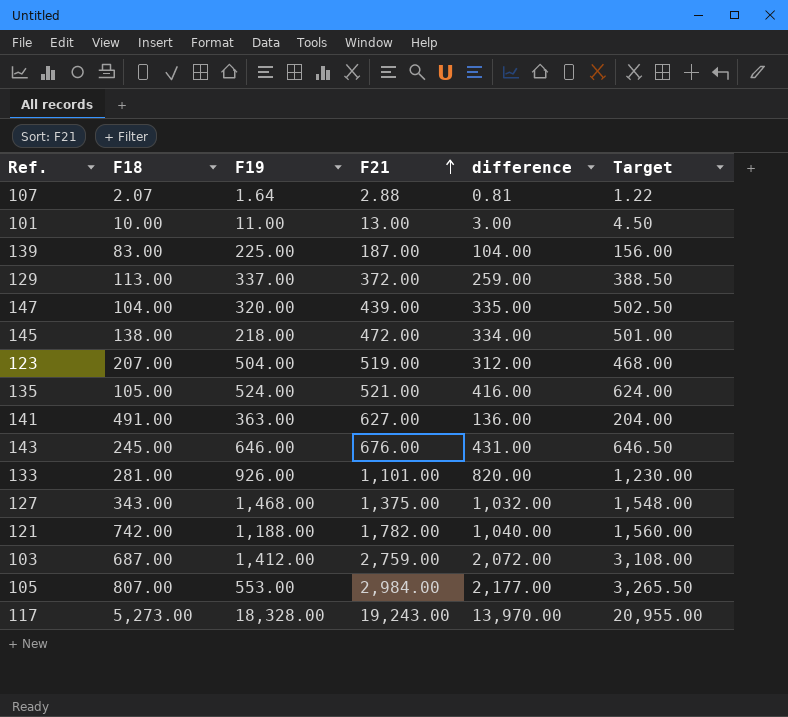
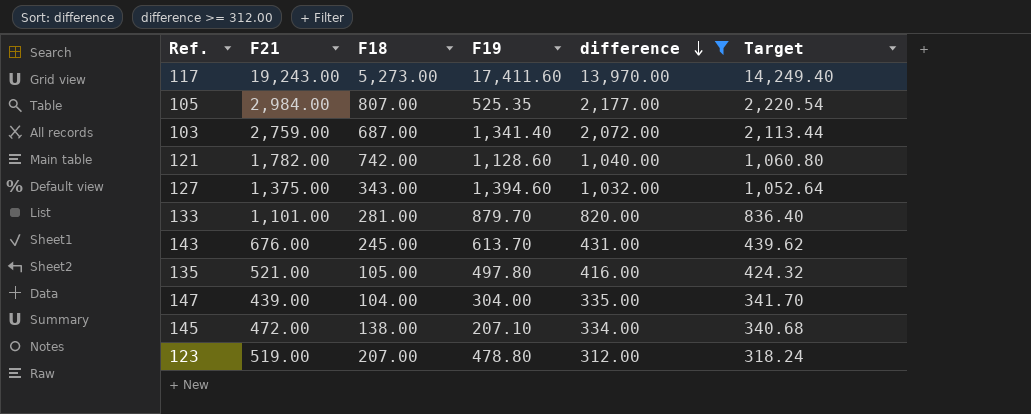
filter: none -> difference >= 312.00
row order: F21 ascending -> difference descending
column F21 | position: 4 -> 2
column Target | formula: [difference] * 1.5 -> [difference] * 1.02
117 | F19: 18,328.00 -> 17,411.60
105 | F19: 553.00 -> 525.35
103 | F19: 1,412.00 -> 1,341.40
121 | F19: 1,188.00 -> 1,128.60
127 | F19: 1,468.00 -> 1,394.60
133 | F19: 926.00 -> 879.70
143 | F19: 646.00 -> 613.70
135 | F19: 524.00 -> 497.80
147 | F19: 320.00 -> 304.00
145 | F19: 218.00 -> 207.10
123 | F19: 504.00 -> 478.80

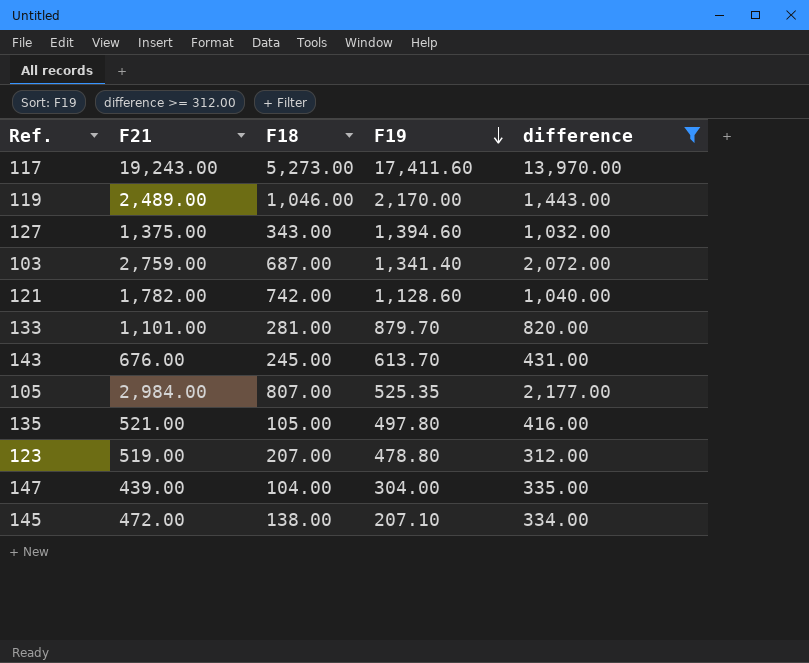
row order: difference descending -> F19 descending
column Target | formula: [difference] * 1.02 -> none
row 119: none -> 2,489.00 | 1,046.00 | 2,170.00 | 1,443.00

